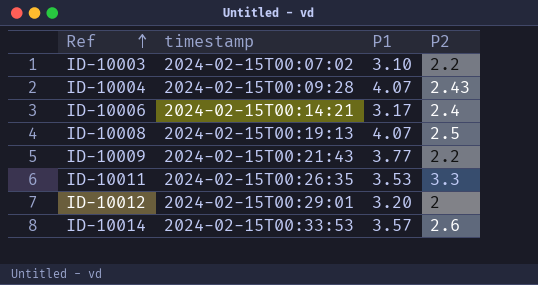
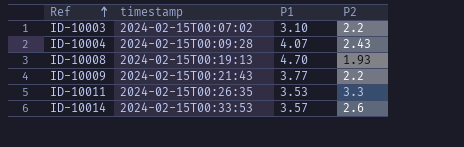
row ID-10006: 2024-02-15T00:14:21 | 3.17 | 2.4 -> none
row ID-10012: 2024-02-15T00:29:01 | 3.20 | 2 -> none
ID-10008 | P1: 4.07 -> 4.70
ID-10008 | P2: 2.5 -> 1.93

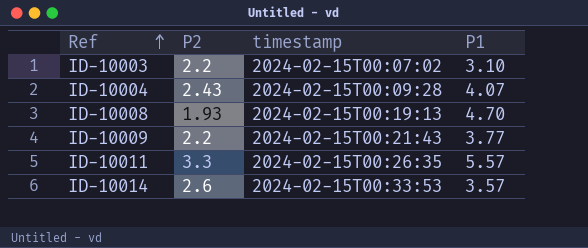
column P2 | position: 4 -> 2
ID-10011 | P1: 3.53 -> 5.57

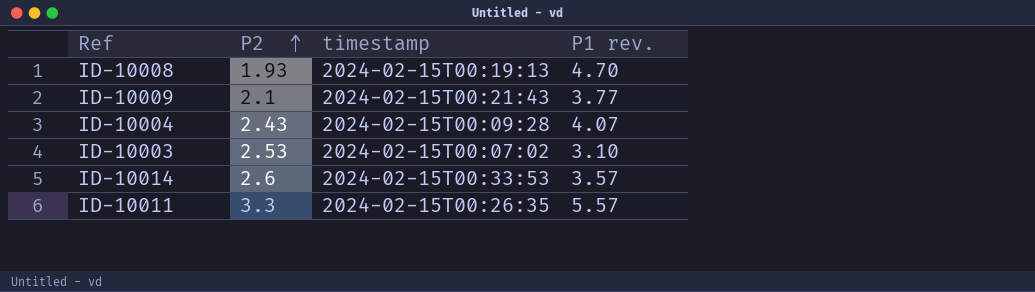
row order: Ref ascending -> P2 ascending
column name: P1 -> P1 rev.
ID-10009 | P2: 2.2 -> 2.1
ID-10003 | P2: 2.2 -> 2.53

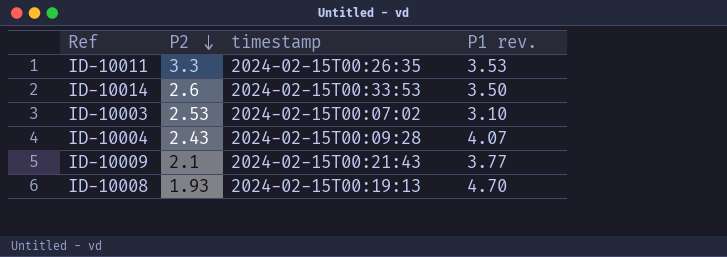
row order: P2 ascending -> P2 descending
ID-10011 | P1 rev.: 5.57 -> 3.53
ID-10014 | P1 rev.: 3.57 -> 3.50

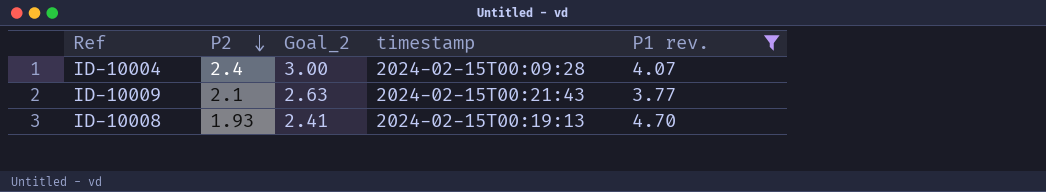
filter: none -> P1 rev. >= 3.77
column Goal_2 | formula: none -> [P2] * 1.25
ID-10004 | P2: 2.43 -> 2.4

